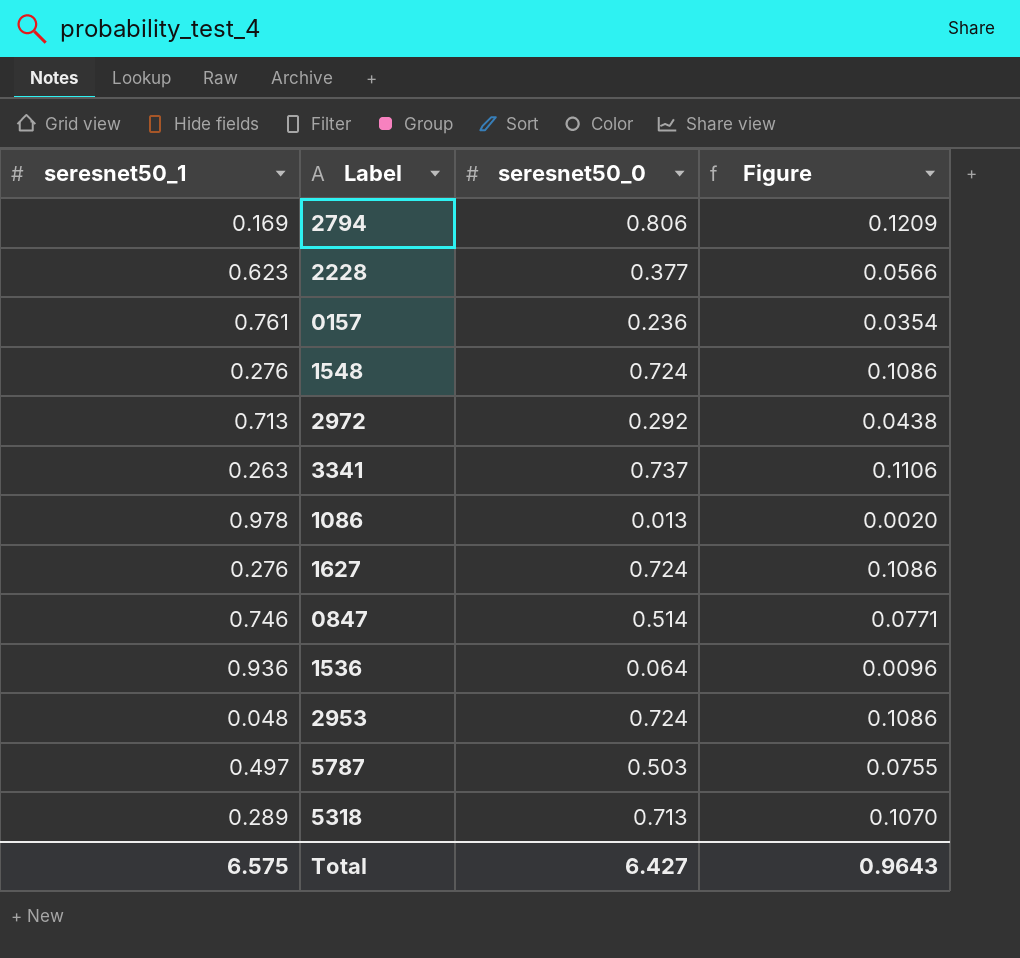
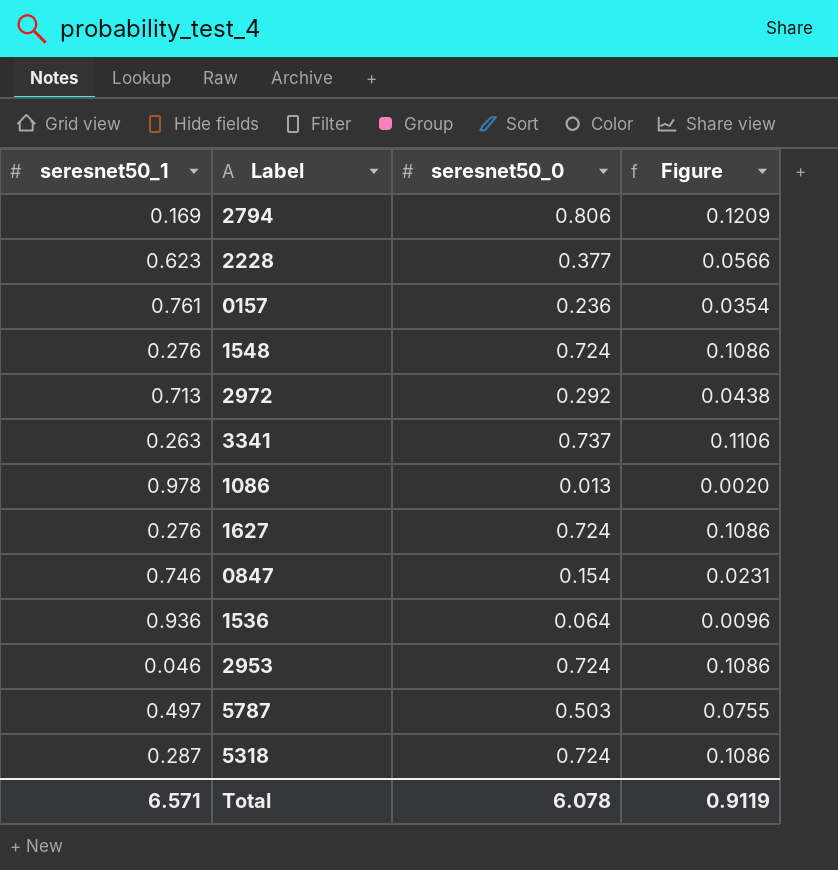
0847 | seresnet50_0: 0.514 -> 0.154
0847 | Figure: 0.0771 -> 0.0231
2953 | seresnet50_1: 0.048 -> 0.046
5318 | seresnet50_1: 0.289 -> 0.287
5318 | seresnet50_0: 0.713 -> 0.724
5318 | Figure: 0.1070 -> 0.1086
Total | seresnet50_1: 6.575 -> 6.571
Total | seresnet50_0: 6.427 -> 6.078
Total | Figure: 0.9643 -> 0.9119

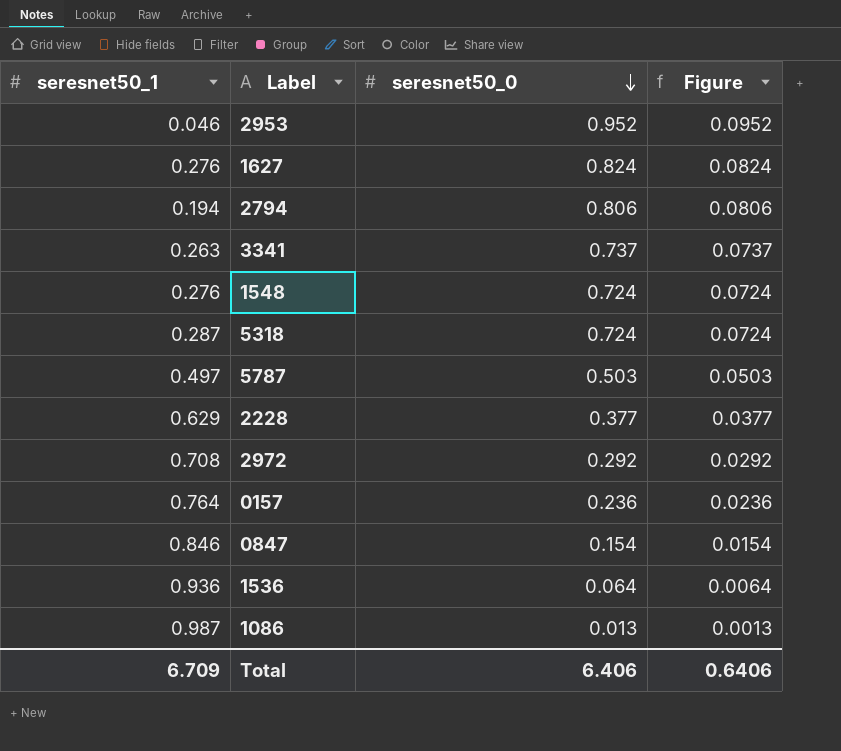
row order: none -> seresnet50_0 descending
column Figure | formula: [seresnet50_0] * 0.15 -> [seresnet50_0] * 0.1
2953 | seresnet50_0: 0.724 -> 0.952
1627 | seresnet50_0: 0.724 -> 0.824
2794 | seresnet50_1: 0.169 -> 0.194
2228 | seresnet50_1: 0.623 -> 0.629
2972 | seresnet50_1: 0.713 -> 0.708
0157 | seresnet50_1: 0.761 -> 0.764
0847 | seresnet50_1: 0.746 -> 0.846
1086 | seresnet50_1: 0.978 -> 0.987
Total | seresnet50_1: 6.571 -> 6.709
Total | seresnet50_0: 6.078 -> 6.406
Total | Figure: 0.9119 -> 0.6406

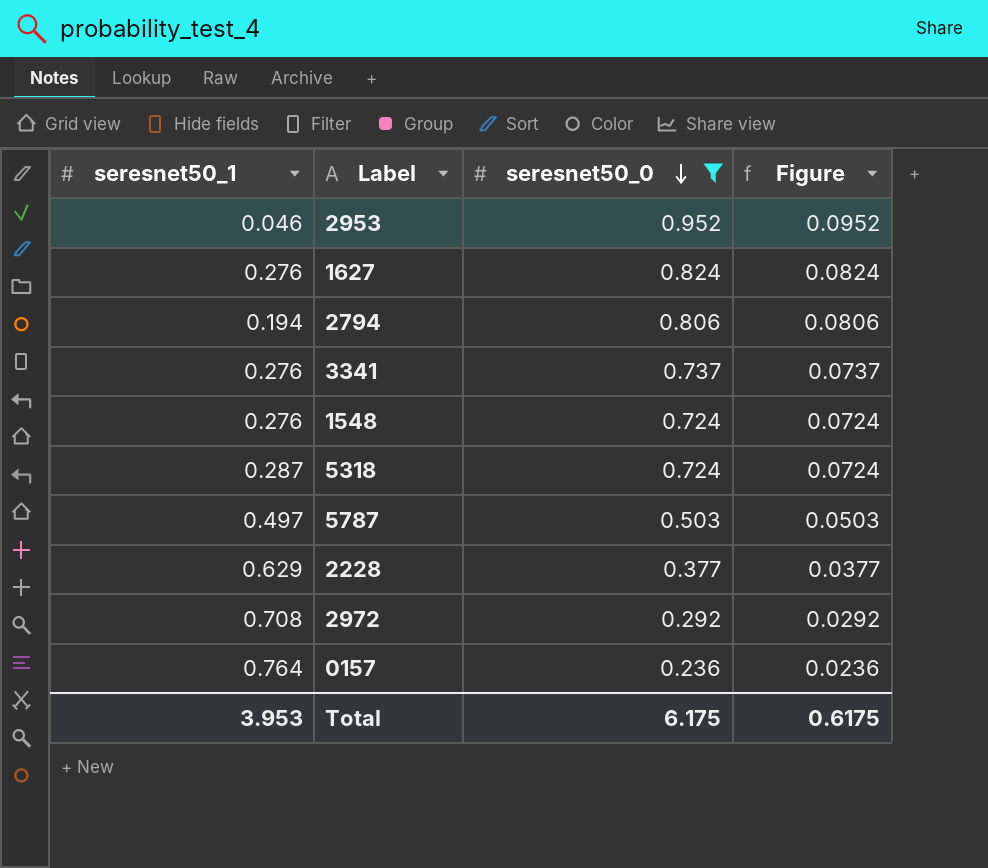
filter: none -> seresnet50_0 >= 0.236
3341 | seresnet50_1: 0.263 -> 0.276
Total | seresnet50_1: 6.709 -> 3.953
Total | seresnet50_0: 6.406 -> 6.175
Total | Figure: 0.6406 -> 0.6175

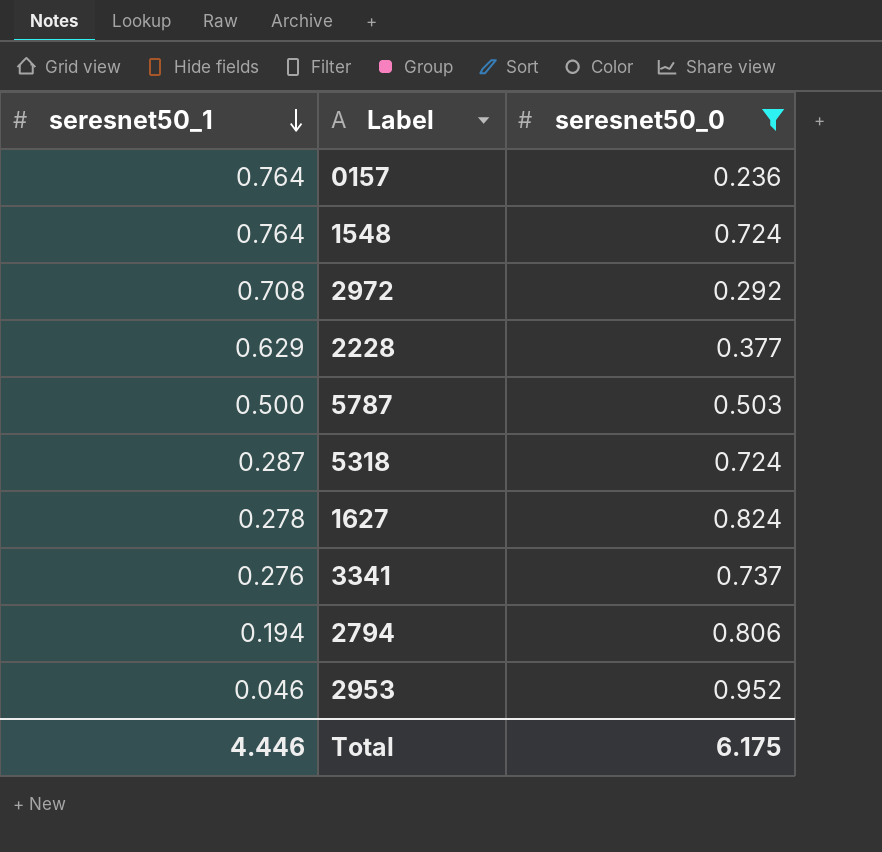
row order: seresnet50_0 descending -> seresnet50_1 descending
column Figure | formula: [seresnet50_0] * 0.1 -> none
1548 | seresnet50_1: 0.276 -> 0.764
5787 | seresnet50_1: 0.497 -> 0.500
1627 | seresnet50_1: 0.276 -> 0.278
Total | seresnet50_1: 3.953 -> 4.446

